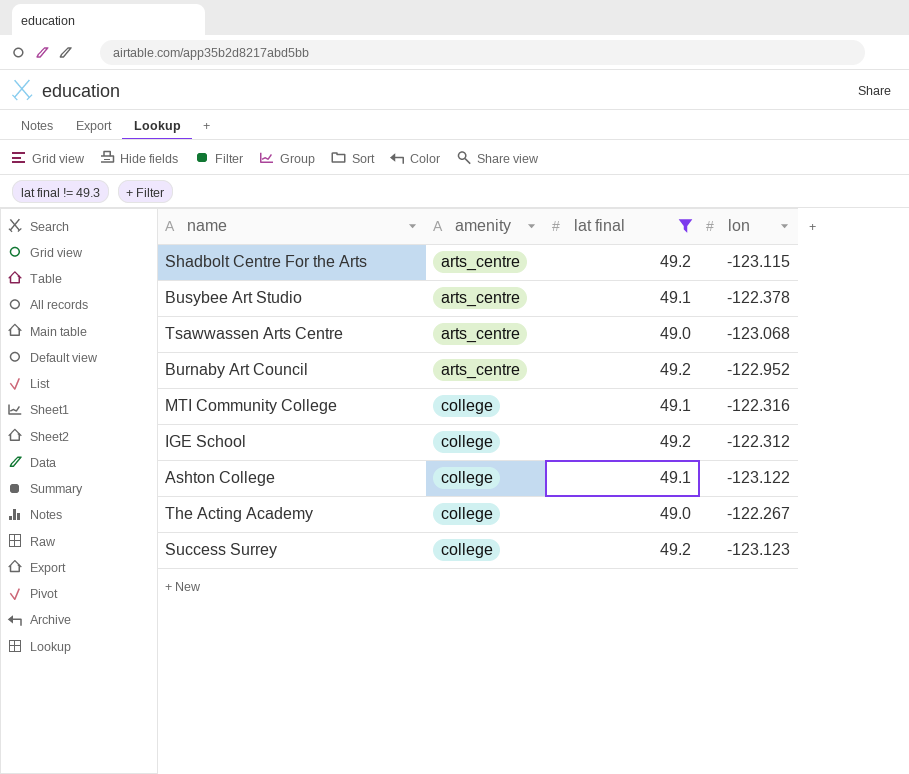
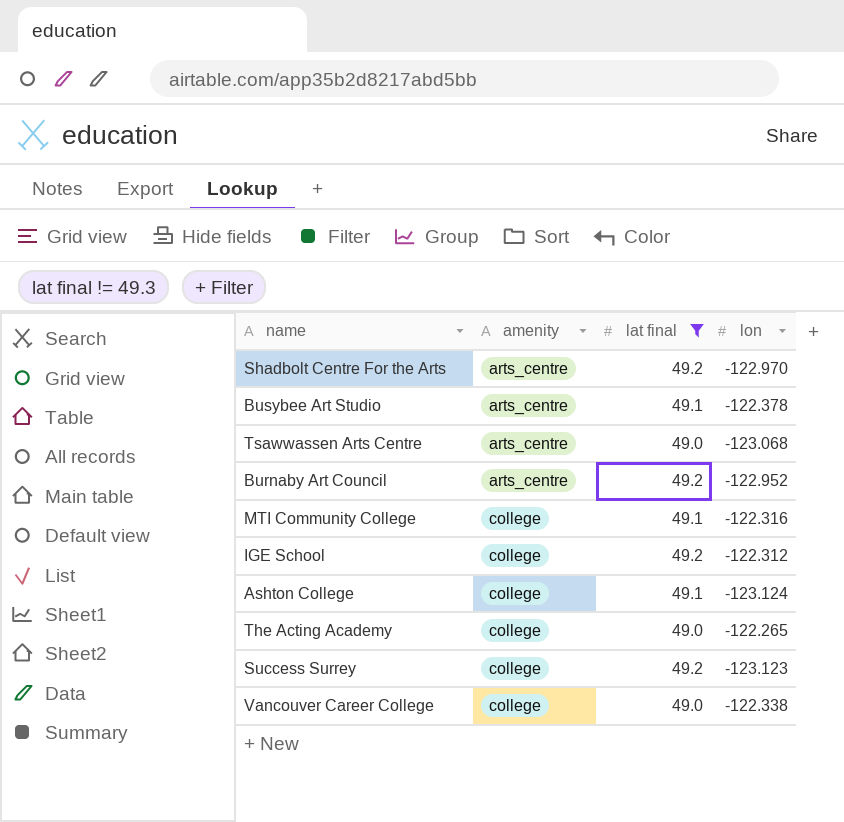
Shadbolt Centre For the Arts | lon: -123.115 -> -122.970
Ashton College | lon: -123.122 -> -123.124
The Acting Academy | lon: -122.267 -> -122.265
row Vancouver Career College: none -> college | 49.0 | -122.338

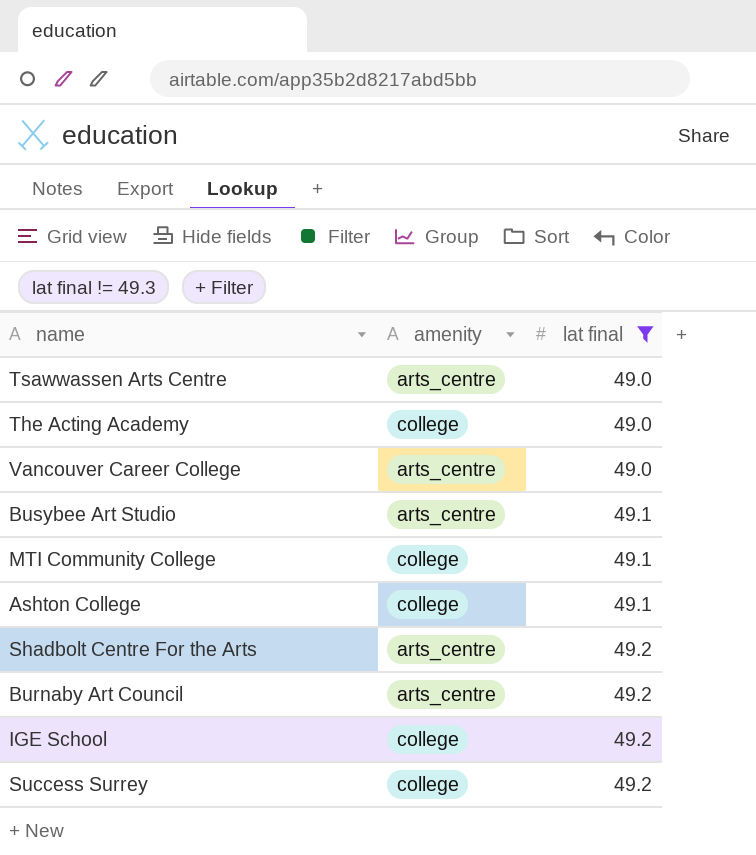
row order: amenity ascending -> lat final ascending
column lon | position: 4 -> none
Vancouver Career College | amenity: college -> arts_centre

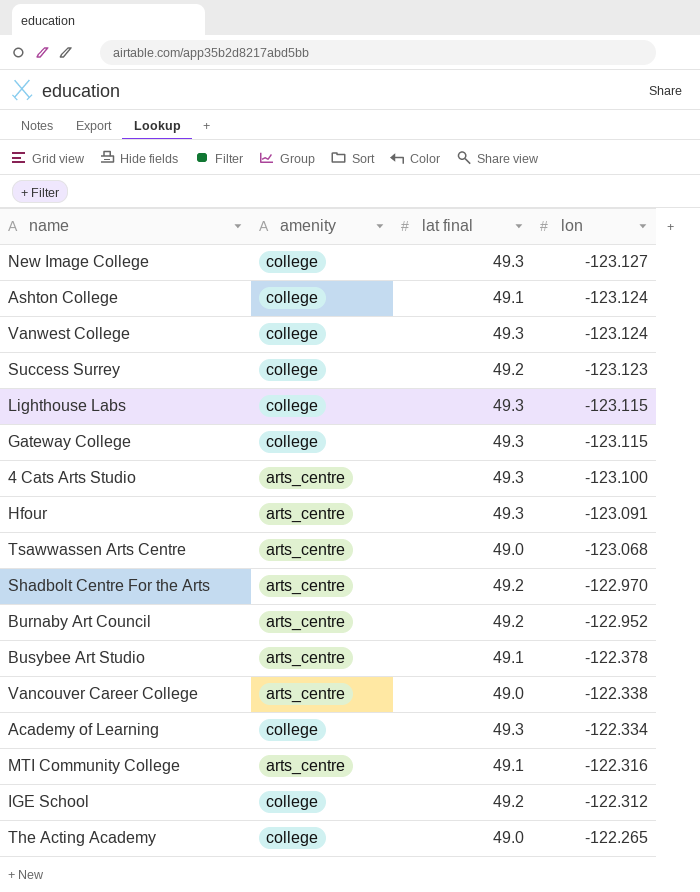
filter: lat final != 49.3 -> none
row order: lat final ascending -> lon ascending
column lon | position: none -> 4
MTI Community College | amenity: college -> arts_centre

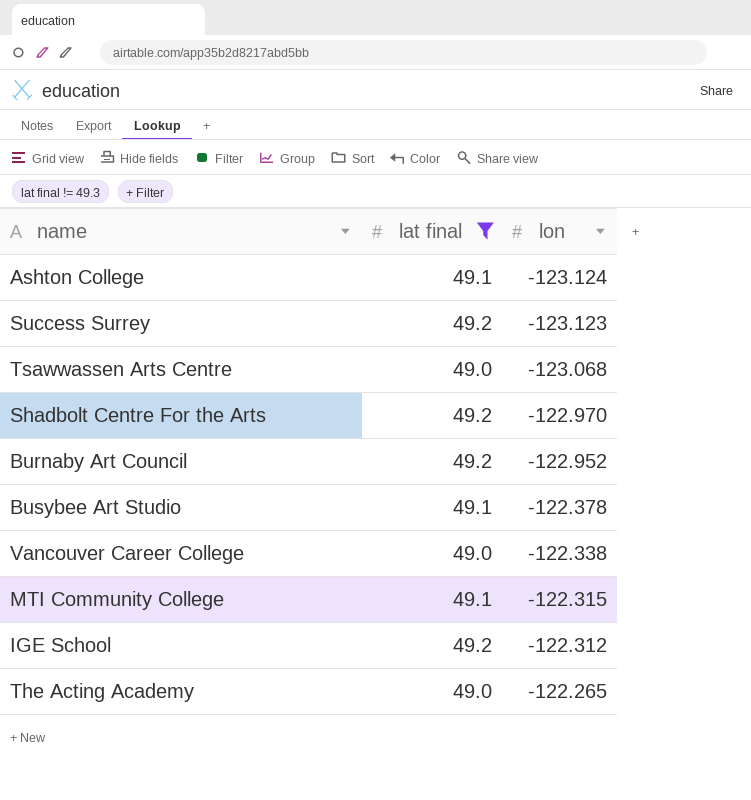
filter: none -> lat final != 49.3
column amenity | position: 2 -> none
MTI Community College | lon: -122.316 -> -122.315

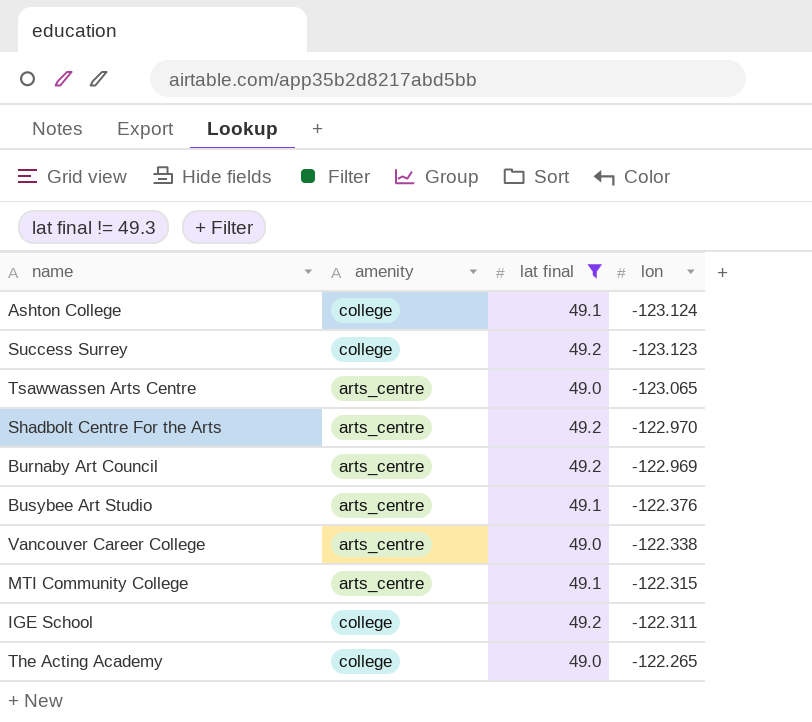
column amenity | position: none -> 2
Tsawwassen Arts Centre | lon: -123.068 -> -123.065
Burnaby Art Council | lon: -122.952 -> -122.969
Busybee Art Studio | lon: -122.378 -> -122.376
IGE School | lon: -122.312 -> -122.311

